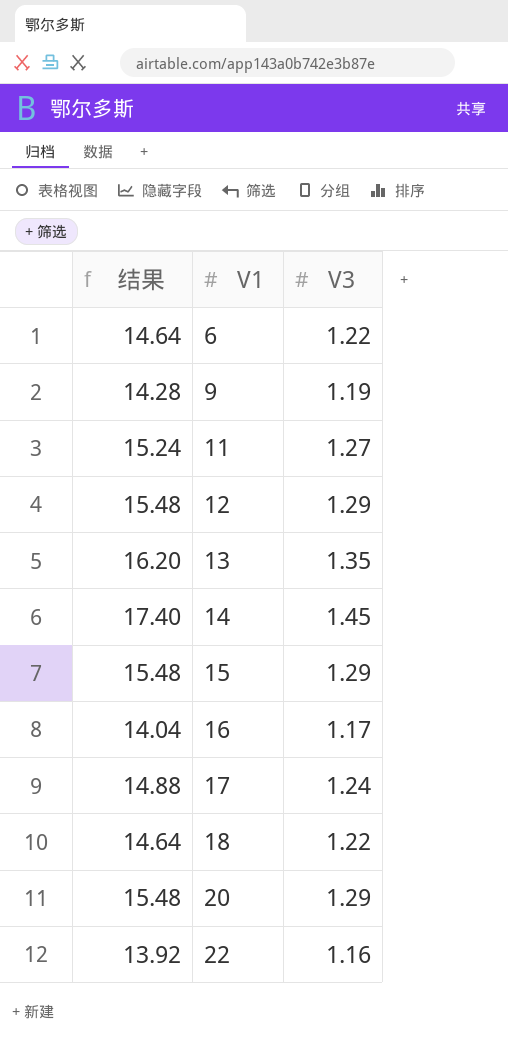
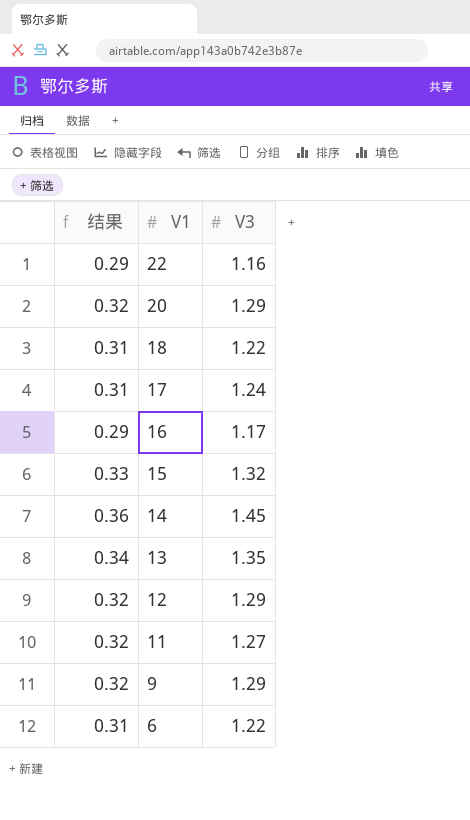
row order: V1 ascending -> V1 descending
column 结果 | formula: [V3] * 12 -> [V3] * 0.25
15 | V3: 1.29 -> 1.32
9 | V3: 1.19 -> 1.29

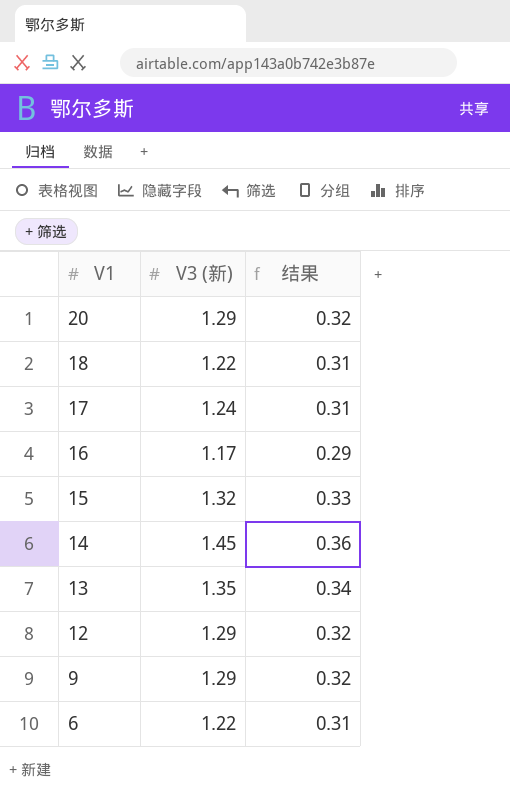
column name: V3 -> V3 (新)
column 结果 | position: 1 -> 3
row 22: 0.29 | 1.16 -> none
row 11: 0.32 | 1.27 -> none

